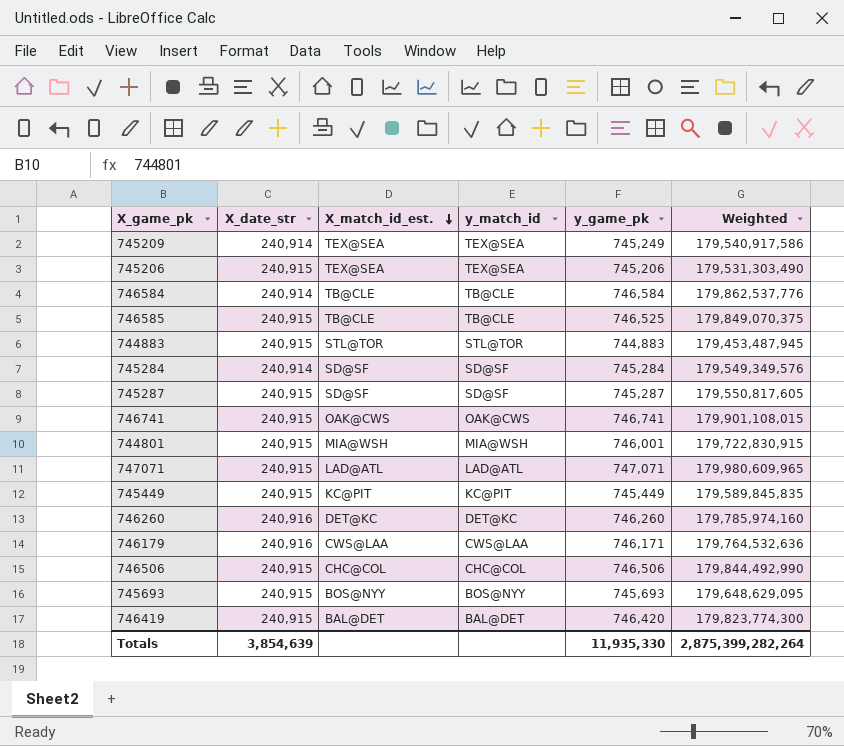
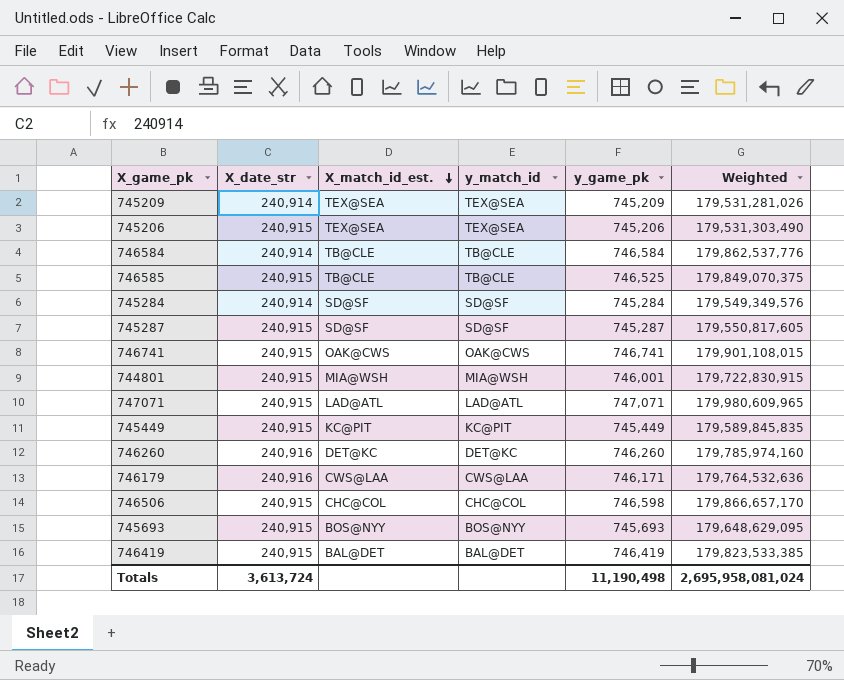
row 744883: 240,915 | STL@TOR | STL@TOR | 744,883 | 179,453,487,945 -> none
745209 | y_game_pk: 745,249 -> 745,209
745209 | Weighted: 179,540,917,586 -> 179,531,281,026
746506 | y_game_pk: 746,506 -> 746,598
746506 | Weighted: 179,844,492,990 -> 179,866,657,170
746419 | y_game_pk: 746,420 -> 746,419
746419 | Weighted: 179,823,774,300 -> 179,823,533,385
Totals | X_date_str: 3,854,639 -> 3,613,724
Totals | y_game_pk: 11,935,330 -> 11,190,498
Totals | Weighted: 2,875,399,282,264 -> 2,695,958,081,024

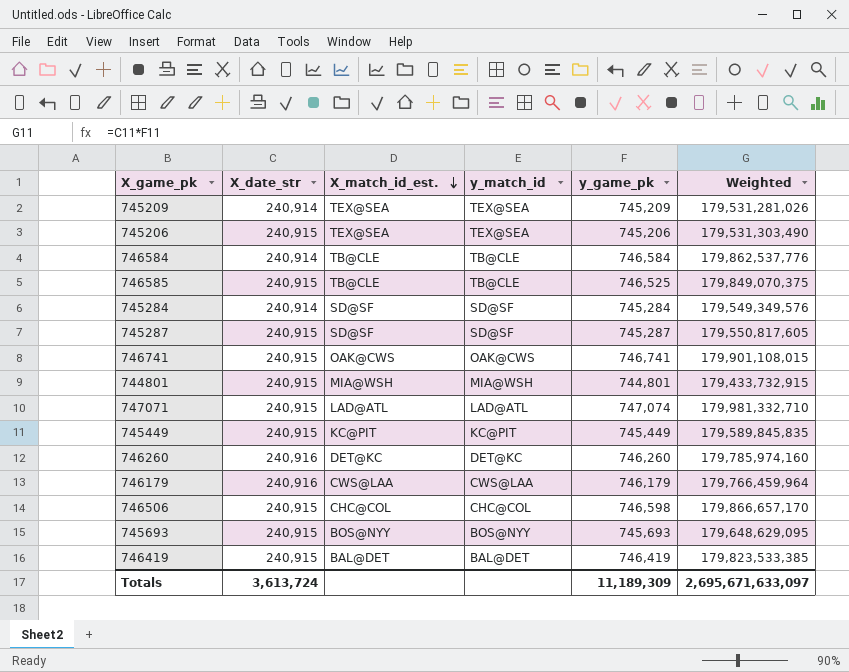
744801 | y_game_pk: 746,001 -> 744,801
744801 | Weighted: 179,722,830,915 -> 179,433,732,915
747071 | y_game_pk: 747,071 -> 747,074
747071 | Weighted: 179,980,609,965 -> 179,981,332,710
746179 | y_game_pk: 746,171 -> 746,179
746179 | Weighted: 179,764,532,636 -> 179,766,459,964
Totals | y_game_pk: 11,190,498 -> 11,189,309
Totals | Weighted: 2,695,958,081,024 -> 2,695,671,633,097

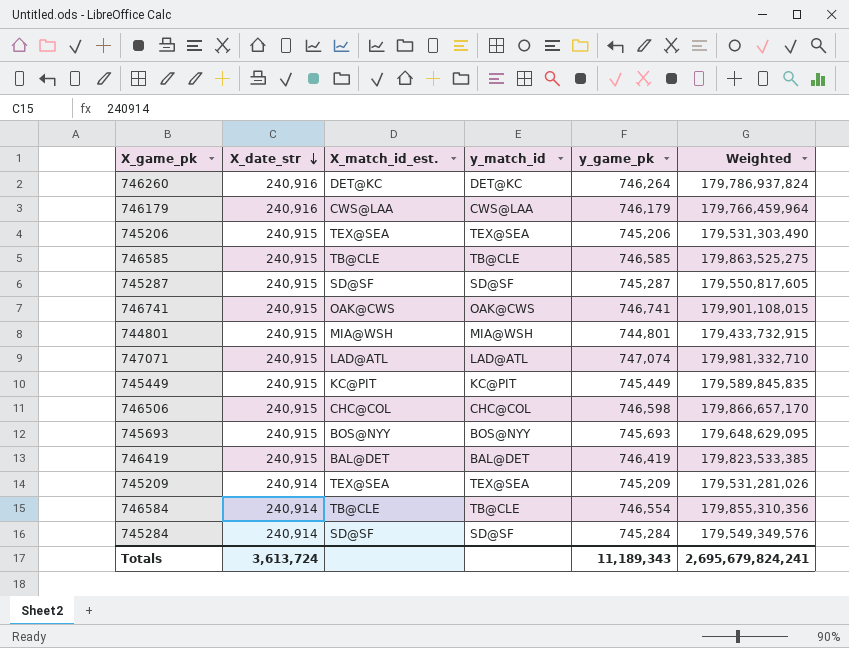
row order: X_match_id_est. descending -> X_date_str descending
746260 | y_game_pk: 746,260 -> 746,264
746260 | Weighted: 179,785,974,160 -> 179,786,937,824
746585 | y_game_pk: 746,525 -> 746,585
746585 | Weighted: 179,849,070,375 -> 179,863,525,275
746584 | y_game_pk: 746,584 -> 746,554
746584 | Weighted: 179,862,537,776 -> 179,855,310,356
Totals | y_game_pk: 11,189,309 -> 11,189,343
Totals | Weighted: 2,695,671,633,097 -> 2,695,679,824,241

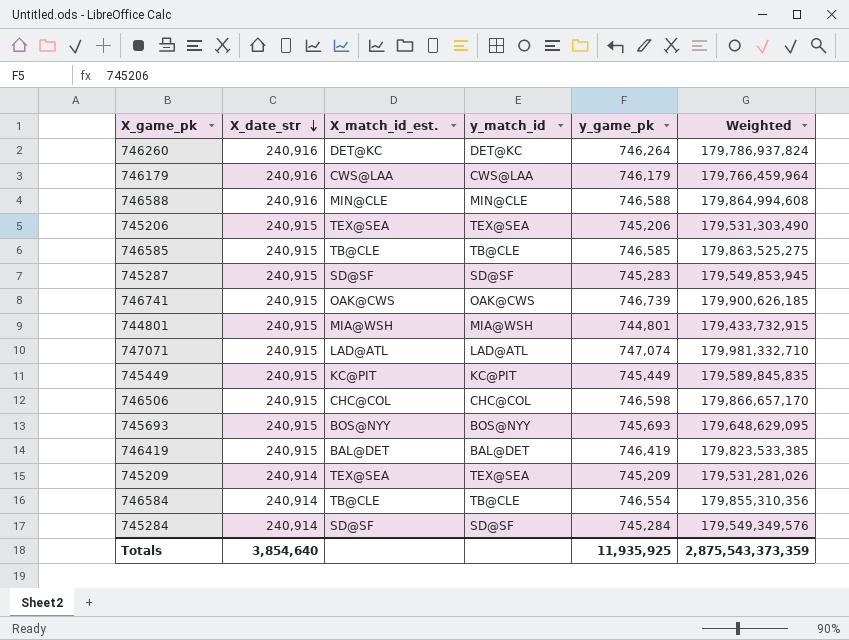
row 746588: none -> 240,916 | MIN@CLE | MIN@CLE | 746,588 | 179,864,994,608
745287 | y_game_pk: 745,287 -> 745,283
745287 | Weighted: 179,550,817,605 -> 179,549,853,945
746741 | y_game_pk: 746,741 -> 746,739
746741 | Weighted: 179,901,108,015 -> 179,900,626,185
Totals | X_date_str: 3,613,724 -> 3,854,640
Totals | y_game_pk: 11,189,343 -> 11,935,925
Totals | Weighted: 2,695,679,824,241 -> 2,875,543,373,359

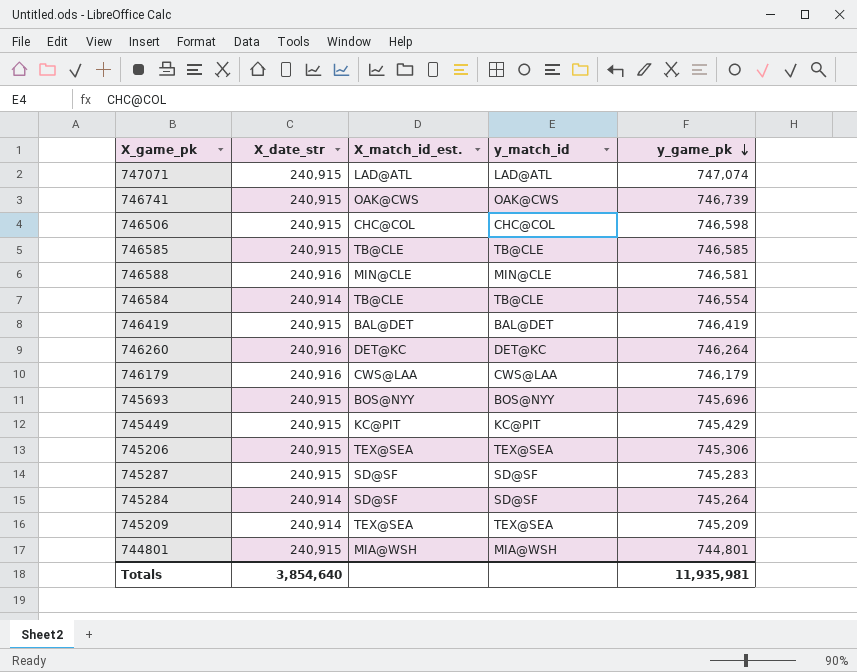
row order: X_date_str descending -> y_game_pk descending
column Weighted | formula: [X_date_str] * [y_game_pk] -> none
746588 | y_game_pk: 746,588 -> 746,581
745693 | y_game_pk: 745,693 -> 745,696
745449 | y_game_pk: 745,449 -> 745,429
745206 | y_game_pk: 745,206 -> 745,306
745284 | y_game_pk: 745,284 -> 745,264
Totals | y_game_pk: 11,935,925 -> 11,935,981

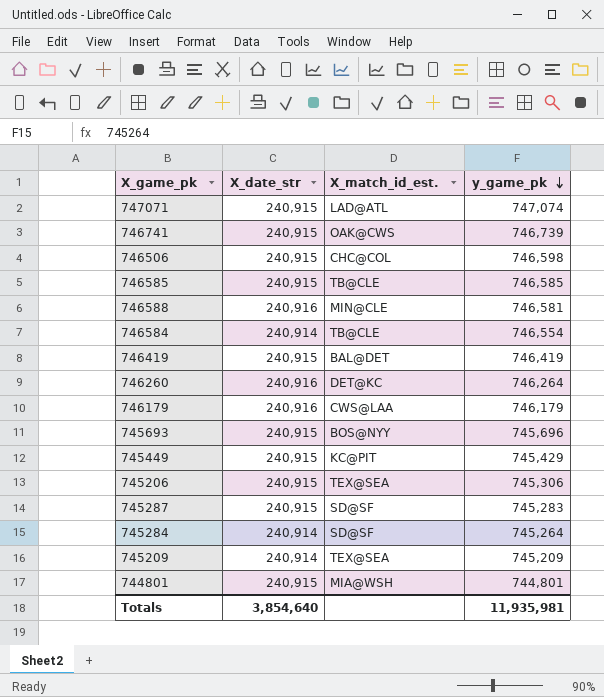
column y_match_id | position: 4 -> none

